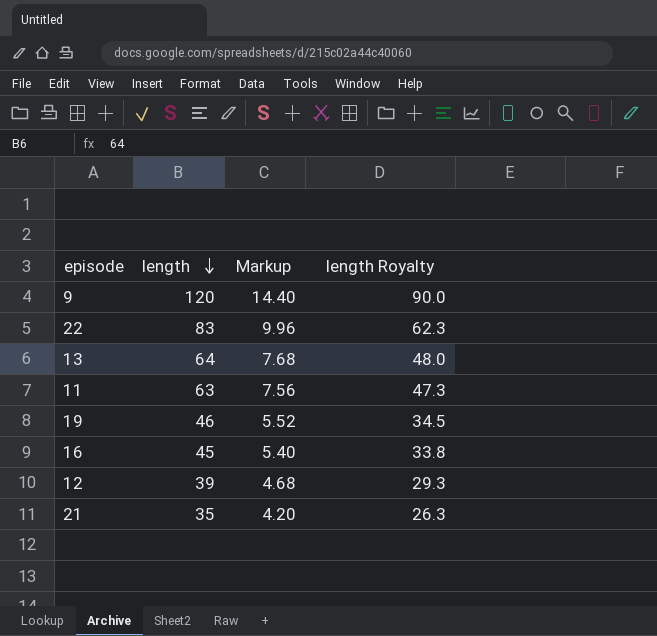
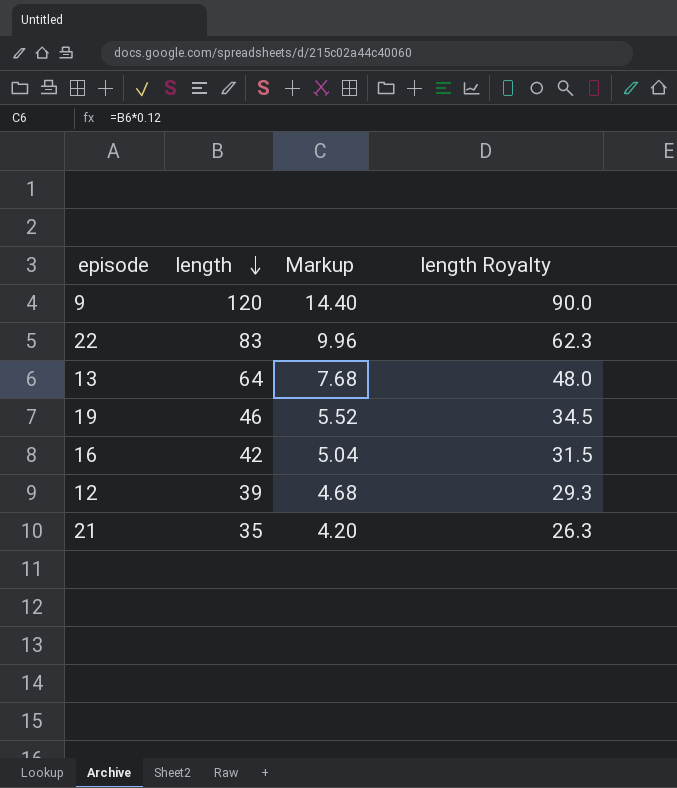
row 11: 63 | 7.56 | 47.3 -> none
16 | length: 45 -> 42
16 | Markup: 5.40 -> 5.04
16 | length Royalty: 33.8 -> 31.5

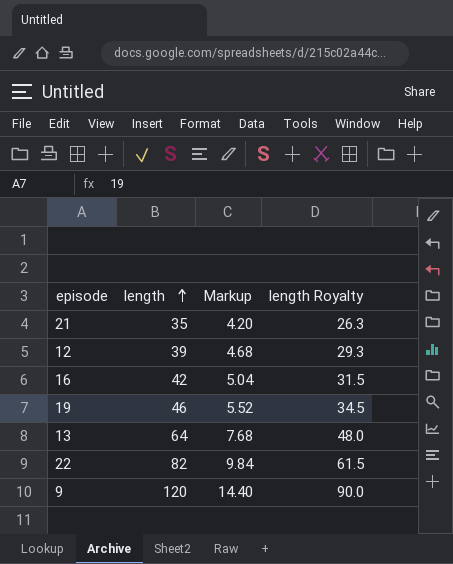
row order: length descending -> length ascending
22 | length: 83 -> 82
22 | Markup: 9.96 -> 9.84
22 | length Royalty: 62.3 -> 61.5

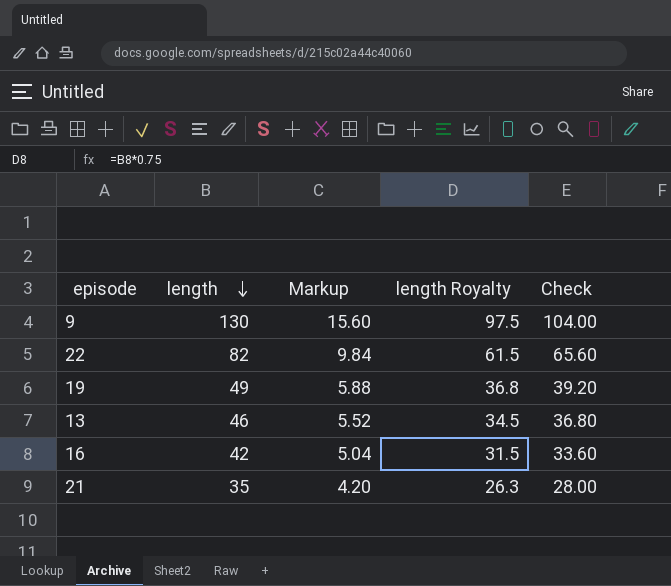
row order: length ascending -> length descending
column Check | formula: none -> [length] * 0.8
row 12: 39 | 4.68 | 29.3 -> none
9 | length: 120 -> 130
9 | Markup: 14.40 -> 15.60
9 | length Royalty: 90.0 -> 97.5
19 | length: 46 -> 49
19 | Markup: 5.52 -> 5.88
19 | length Royalty: 34.5 -> 36.8
13 | length: 64 -> 46
13 | Markup: 7.68 -> 5.52
13 | length Royalty: 48.0 -> 34.5

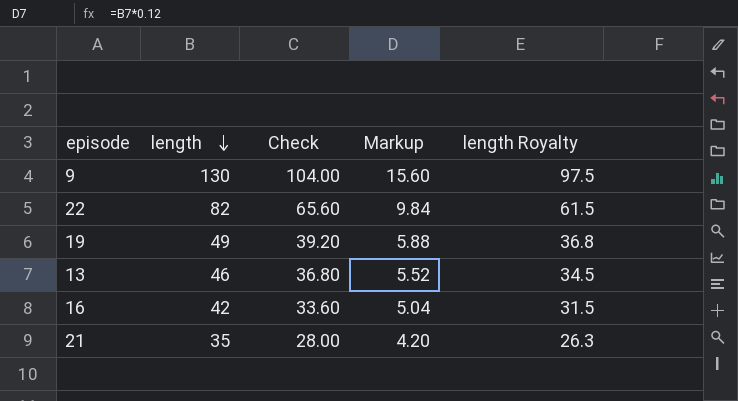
column Check | position: 5 -> 3

